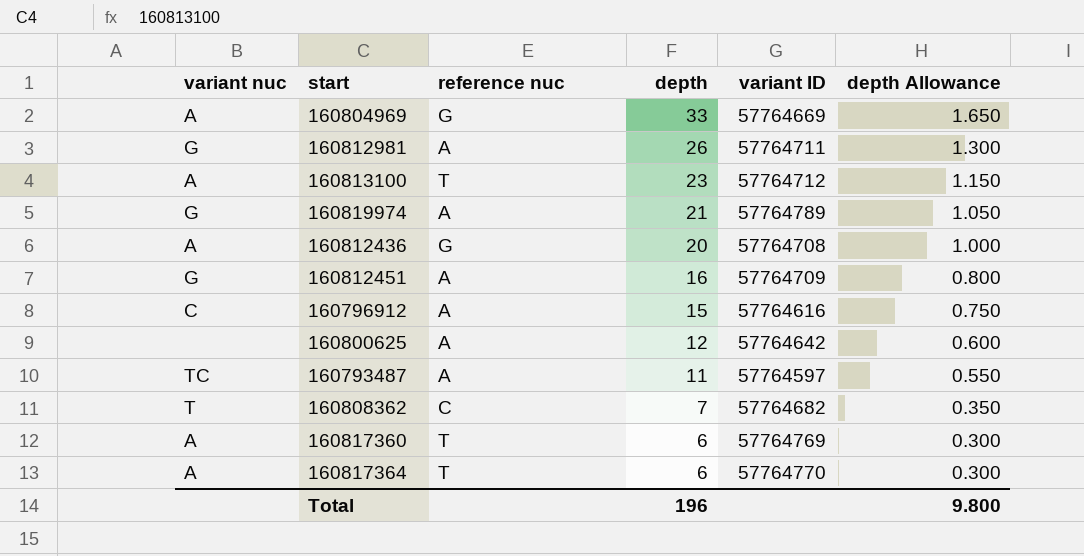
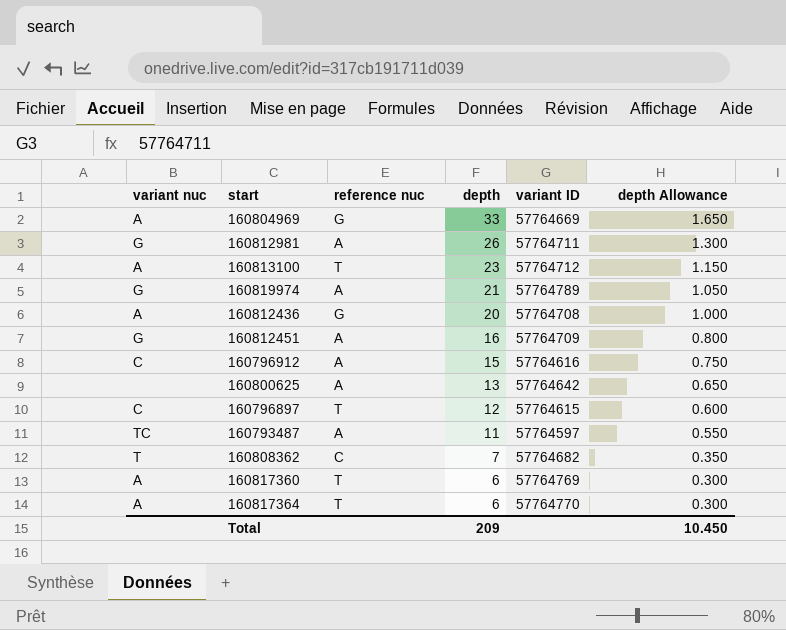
160800625 | depth: 12 -> 13
160800625 | depth Allowance: 0.600 -> 0.650
row 160796897: none -> C | T | 12 | 57764615 | 0.600
Total | depth: 196 -> 209
Total | depth Allowance: 9.800 -> 10.450

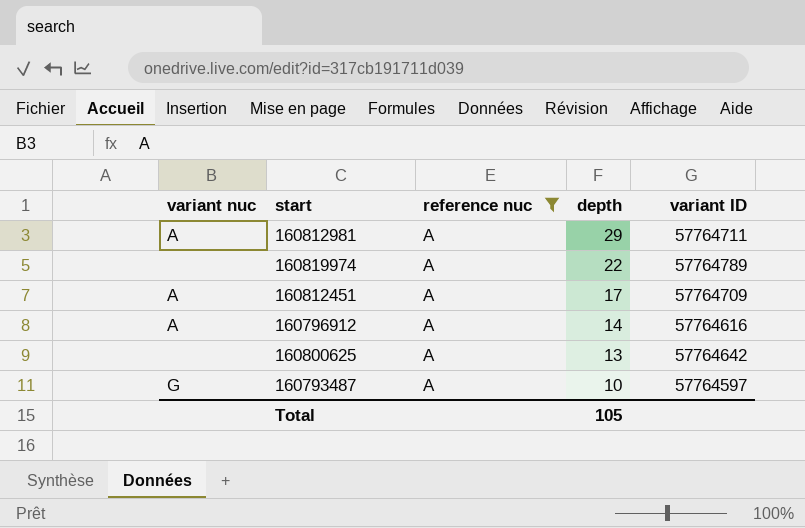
filter: none -> reference nuc = A
column depth Allowance | formula: [depth] * 0.05 -> none
160812981 | variant nuc: G -> A
160812981 | depth: 26 -> 29
160819974 | variant nuc: G -> none
160819974 | depth: 21 -> 22
160812451 | variant nuc: G -> A
160812451 | depth: 16 -> 17
160796912 | variant nuc: C -> A
160796912 | depth: 15 -> 14
160793487 | variant nuc: TC -> G
160793487 | depth: 11 -> 10
Total | depth: 209 -> 105

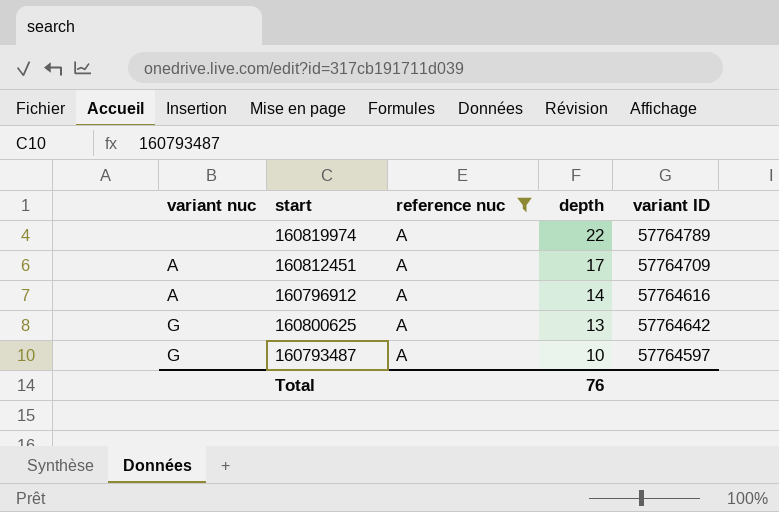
row 160812981: A | A | 29 | 57764711 -> none
160800625 | variant nuc: none -> G
Total | depth: 105 -> 76

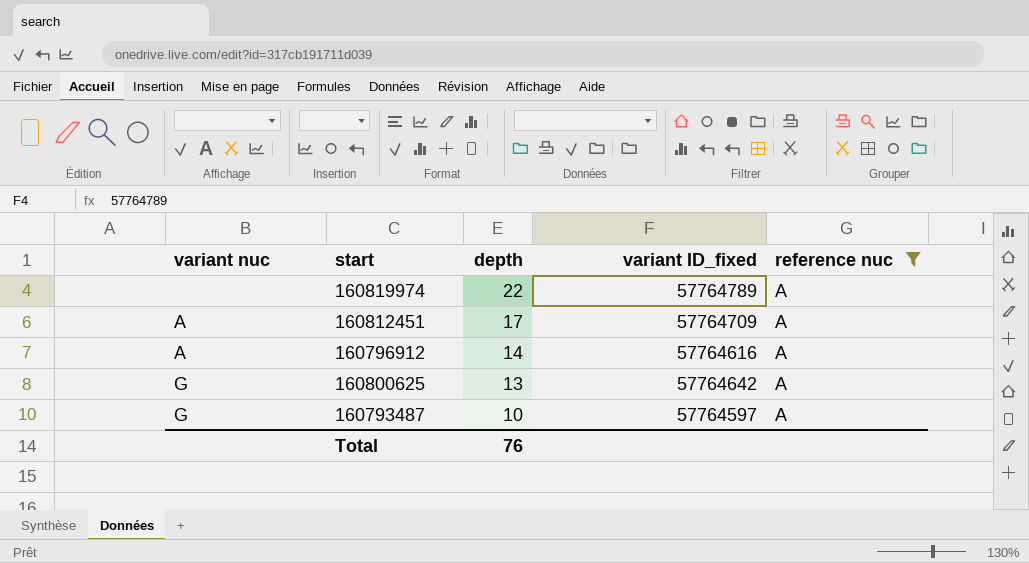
column name: variant ID -> variant ID_fixed
column reference nuc | position: 3 -> 5

